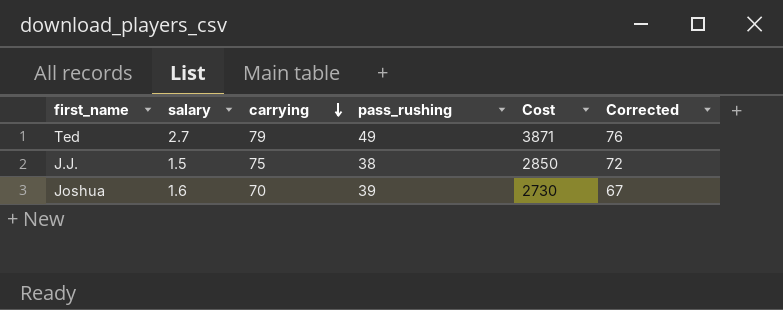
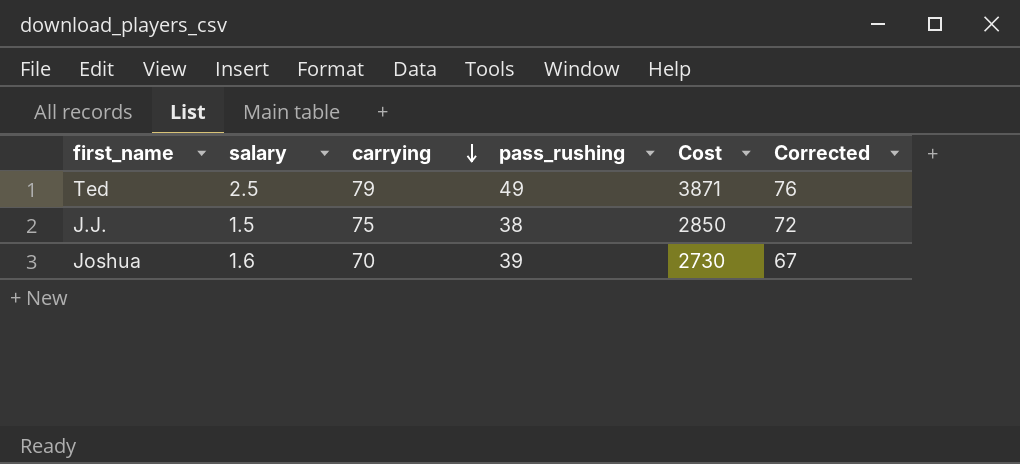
Ted | salary: 2.7 -> 2.5

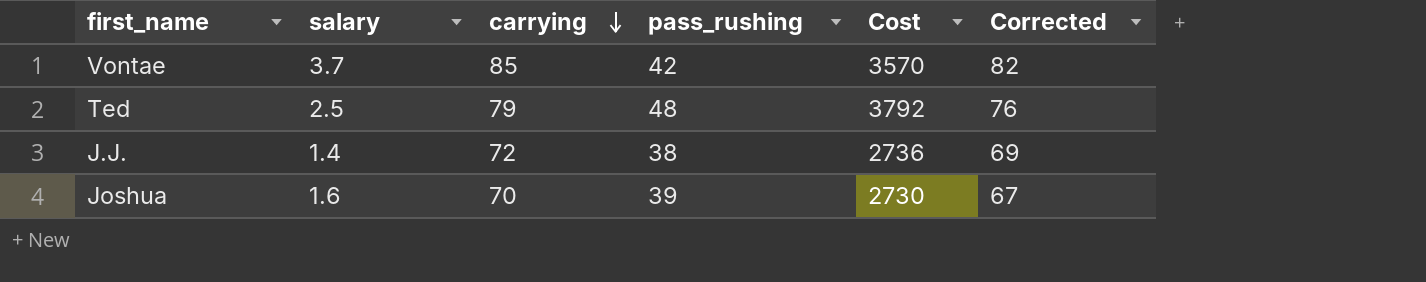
row Vontae: none -> 3.7 | 85 | 42 | 3570 | 82
Ted | pass_rushing: 49 -> 48
Ted | Cost: 3871 -> 3792
J.J. | salary: 1.5 -> 1.4
J.J. | carrying: 75 -> 72
J.J. | Cost: 2850 -> 2736
J.J. | Corrected: 72 -> 69

